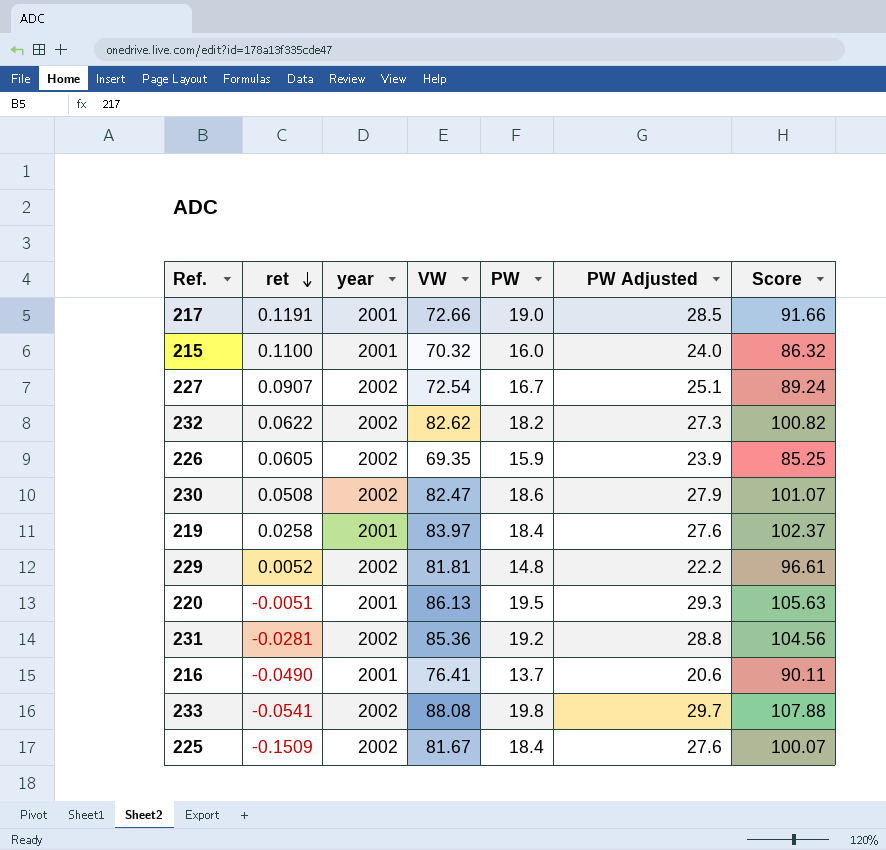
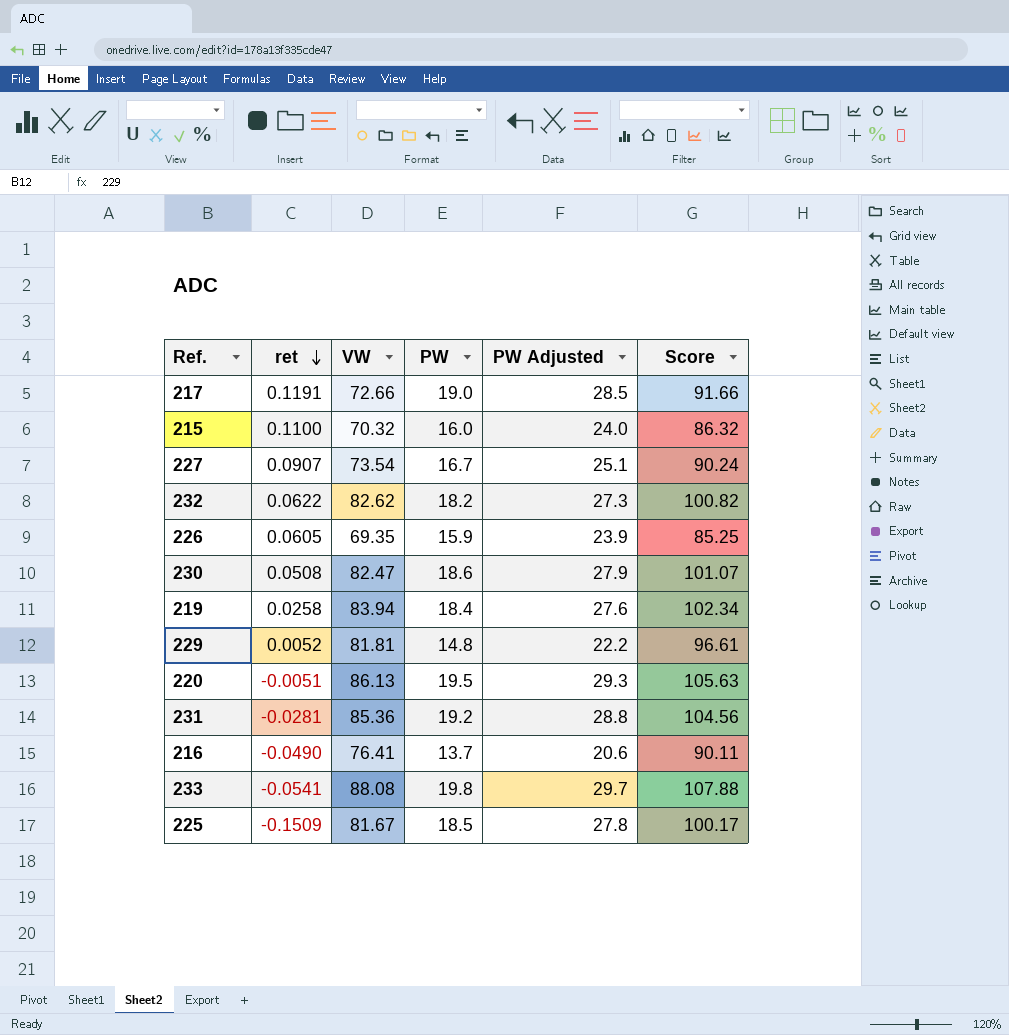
column year | position: 3 -> none
227 | VW: 72.54 -> 73.54
227 | Score: 89.24 -> 90.24
219 | VW: 83.97 -> 83.94
219 | Score: 102.37 -> 102.34
225 | PW: 18.4 -> 18.5
225 | PW Adjusted: 27.6 -> 27.8
225 | Score: 100.07 -> 100.17

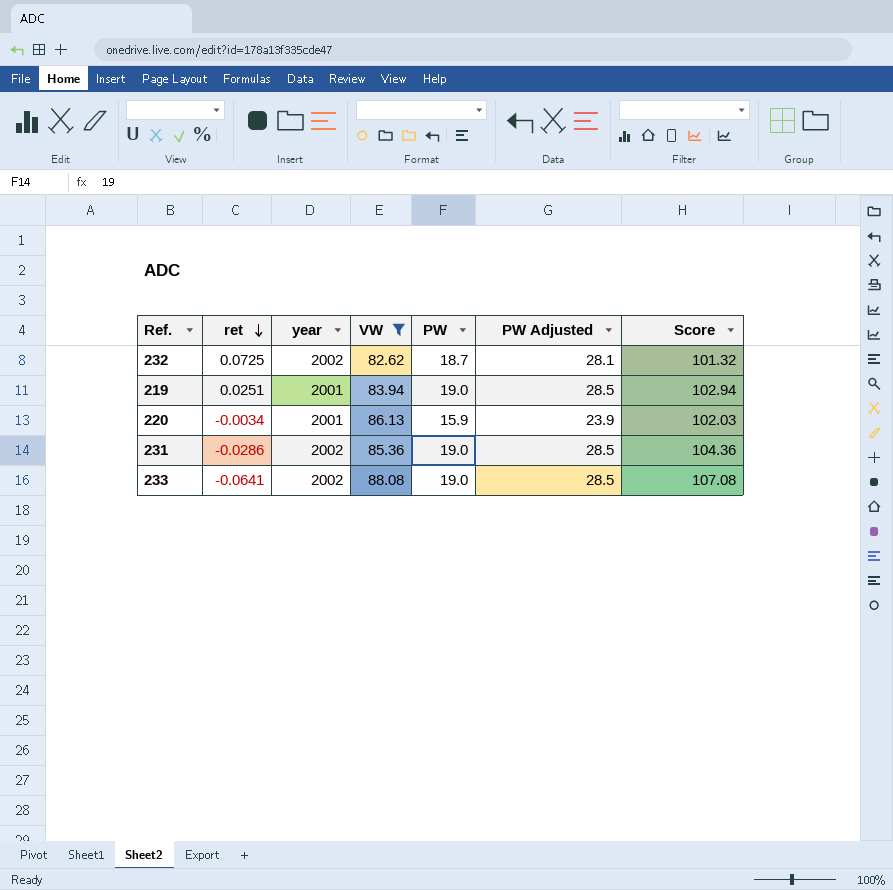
filter: none -> VW >= 82.62
column year | position: none -> 3
232 | ret: 0.0622 -> 0.0725
232 | PW: 18.2 -> 18.7
232 | PW Adjusted: 27.3 -> 28.1
232 | Score: 100.82 -> 101.32
219 | ret: 0.0258 -> 0.0251
219 | PW: 18.4 -> 19.0
219 | PW Adjusted: 27.6 -> 28.5
219 | Score: 102.34 -> 102.94
220 | ret: -0.0051 -> -0.0034
220 | PW: 19.5 -> 15.9
220 | PW Adjusted: 29.3 -> 23.9
220 | Score: 105.63 -> 102.03
231 | ret: -0.0281 -> -0.0286
231 | PW: 19.2 -> 19.0
231 | PW Adjusted: 28.8 -> 28.5
231 | Score: 104.56 -> 104.36
233 | ret: -0.0541 -> -0.0641
233 | PW: 19.8 -> 19.0
233 | PW Adjusted: 29.7 -> 28.5
233 | Score: 107.88 -> 107.08

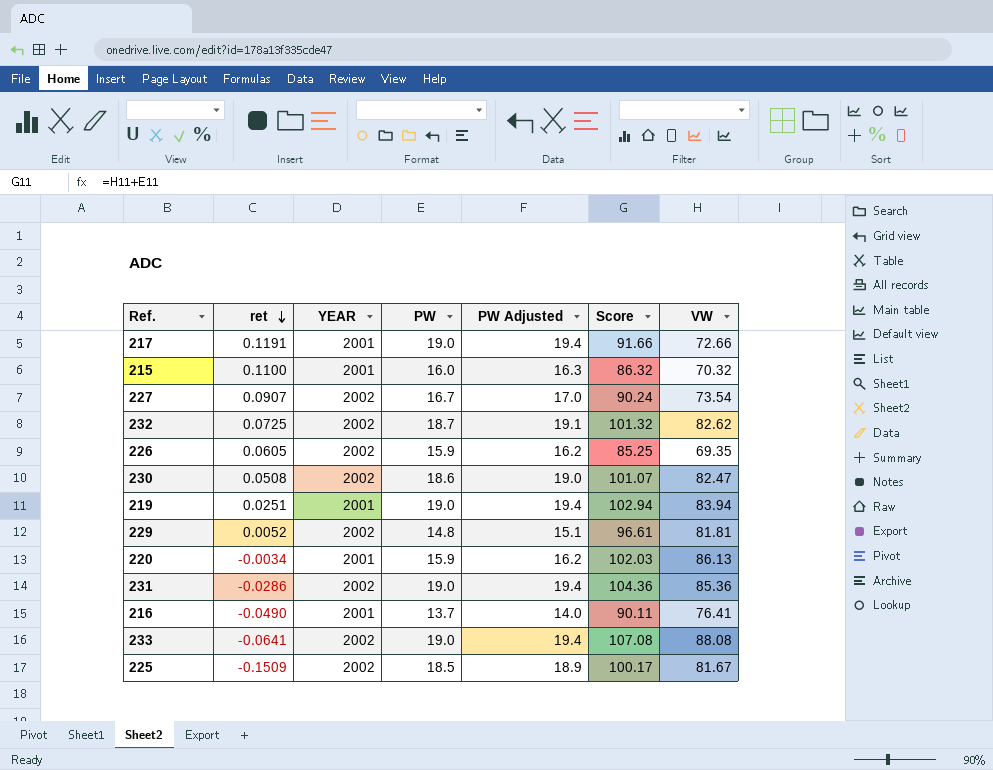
filter: VW >= 82.62 -> none
column name: year -> YEAR
column PW Adjusted | formula: [PW] * 1.5 -> [PW] * 1.02
column VW | position: 4 -> 7

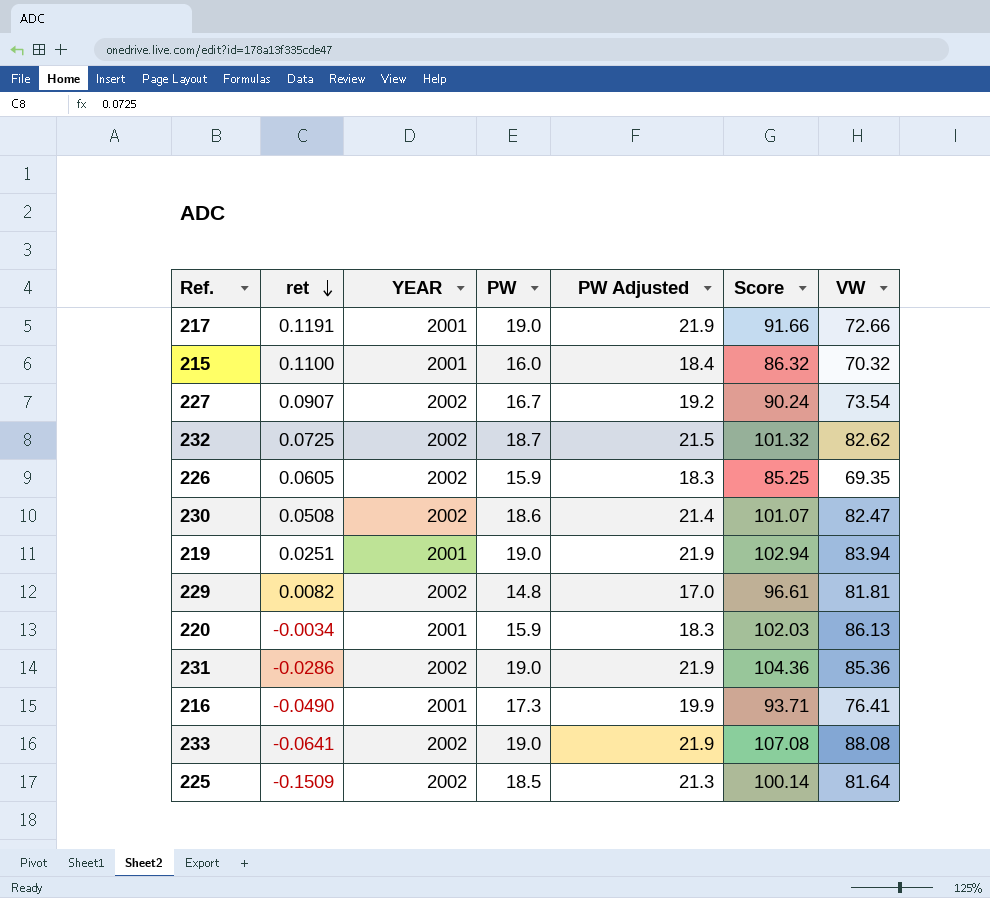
column PW Adjusted | formula: [PW] * 1.02 -> [PW] * 1.15
229 | ret: 0.0052 -> 0.0082
216 | PW: 13.7 -> 17.3
216 | Score: 90.11 -> 93.71
225 | Score: 100.17 -> 100.14
225 | VW: 81.67 -> 81.64

